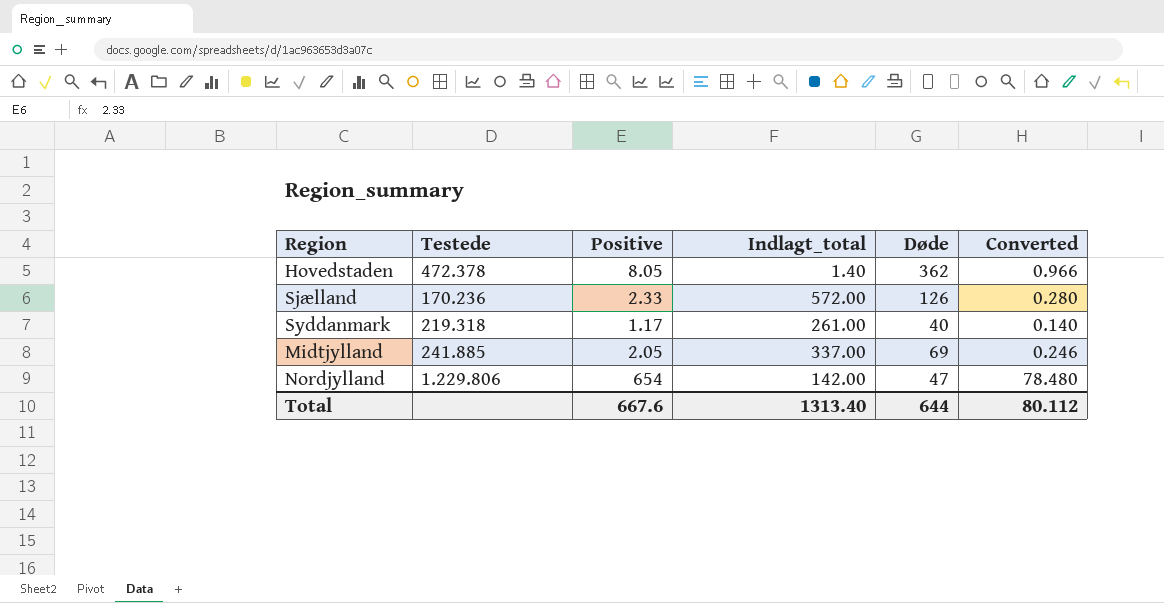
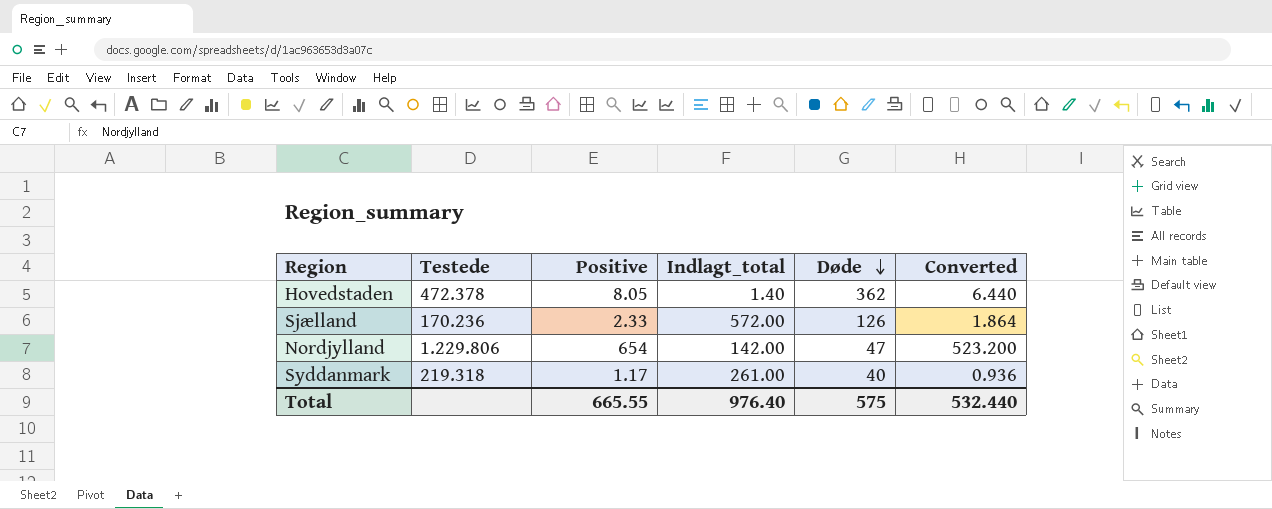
row order: none -> Døde descending
column Converted | formula: [Positive] * 0.12 -> [Positive] * 0.8
row Midtjylland: 241.885 | 2.05 | 337.00 | 69 | 0.246 -> none
Total | Positive: 667.6 -> 665.55
Total | Indlagt_total: 1313.40 -> 976.40
Total | Døde: 644 -> 575
Total | Converted: 80.112 -> 532.440

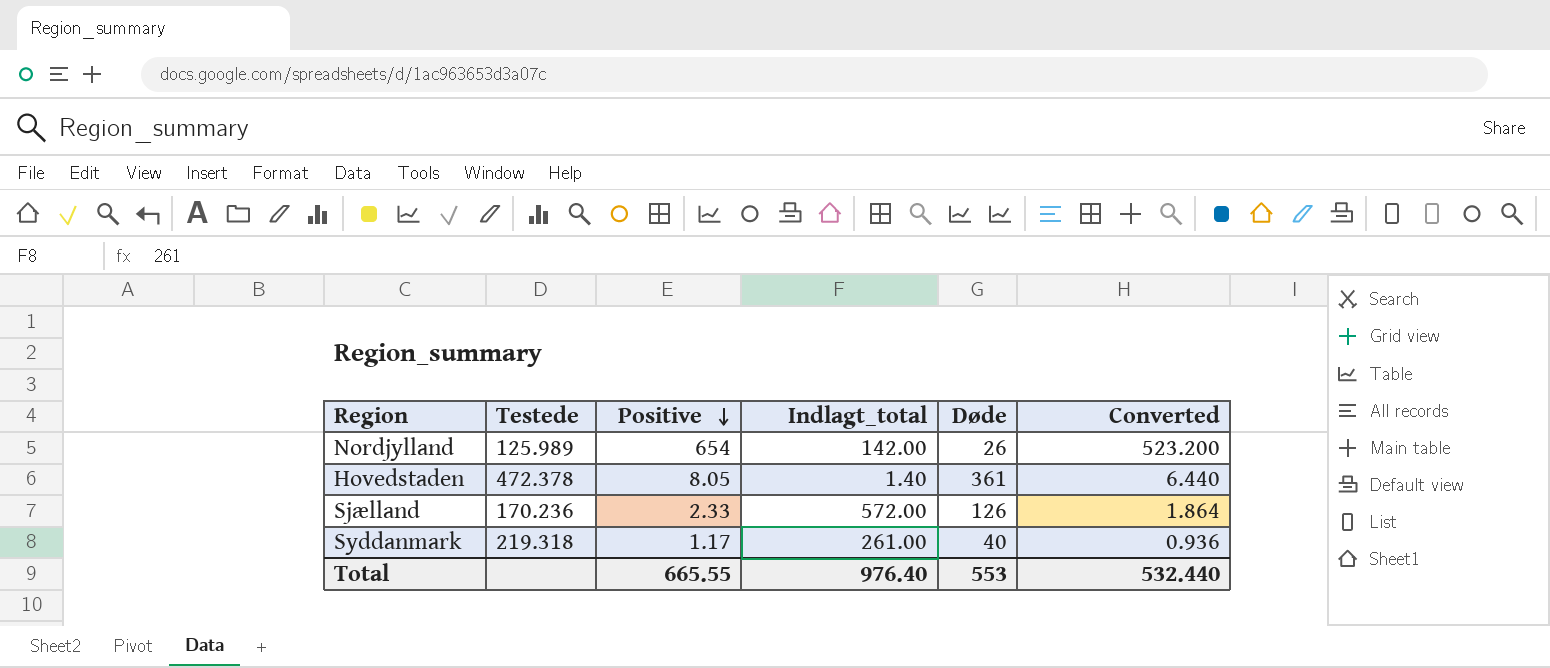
row order: Døde descending -> Positive descending
Nordjylland | Testede: 1.229.806 -> 125.989
Nordjylland | Døde: 47 -> 26
Hovedstaden | Døde: 362 -> 361
Total | Døde: 575 -> 553

